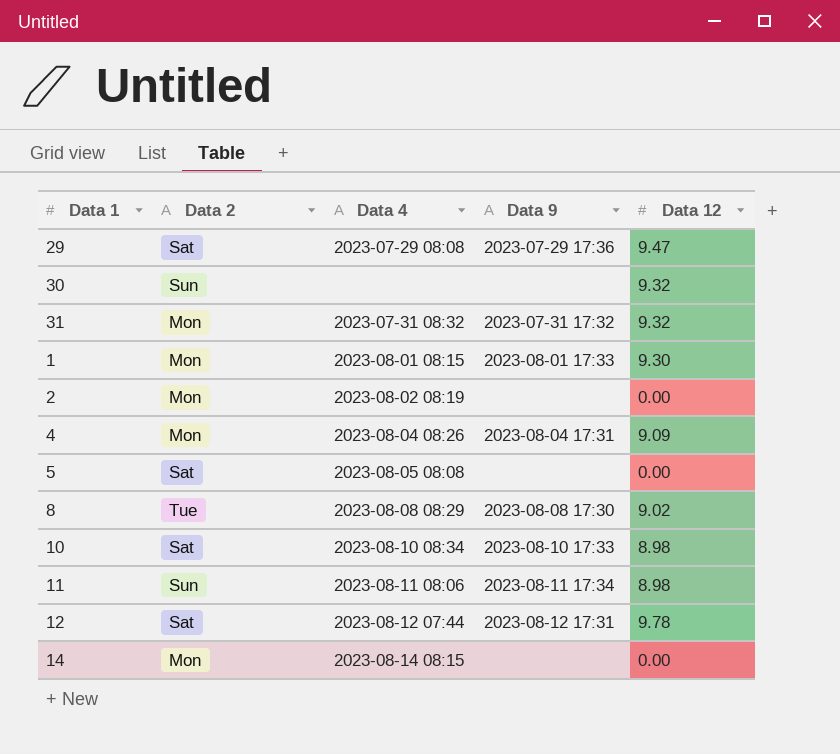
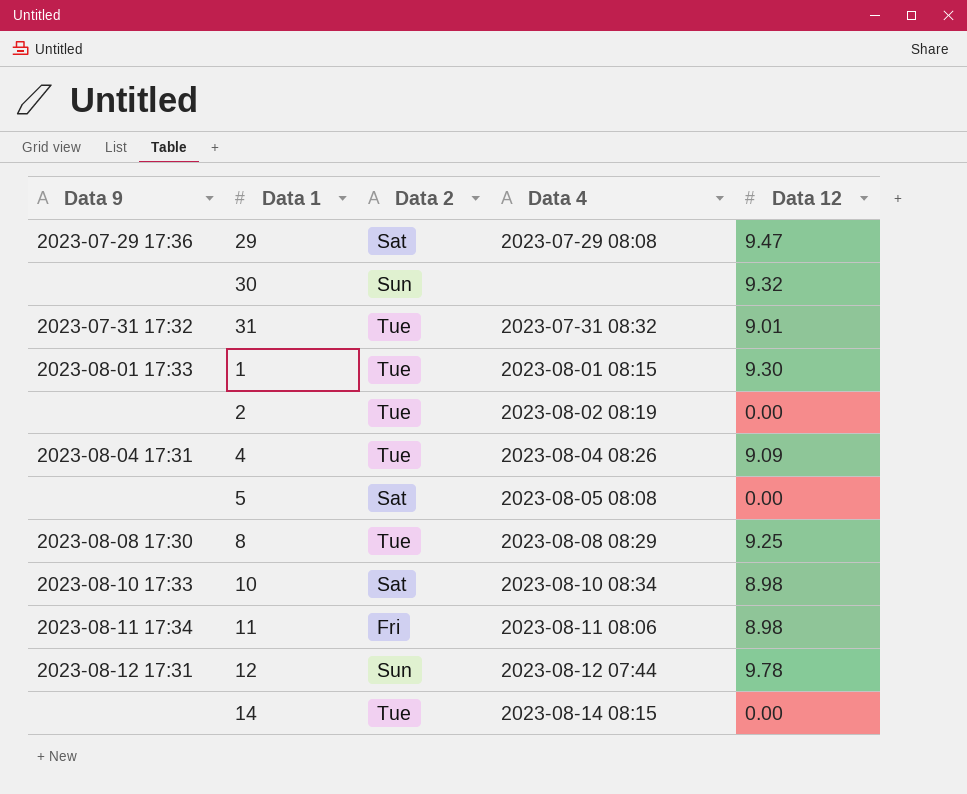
column Data 9 | position: 4 -> 1
31 | Data 2: Mon -> Tue
31 | Data 12: 9.32 -> 9.01
1 | Data 2: Mon -> Tue
2 | Data 2: Mon -> Tue
4 | Data 2: Mon -> Tue
8 | Data 12: 9.02 -> 9.25
11 | Data 2: Sun -> Fri
12 | Data 2: Sat -> Sun
14 | Data 2: Mon -> Tue

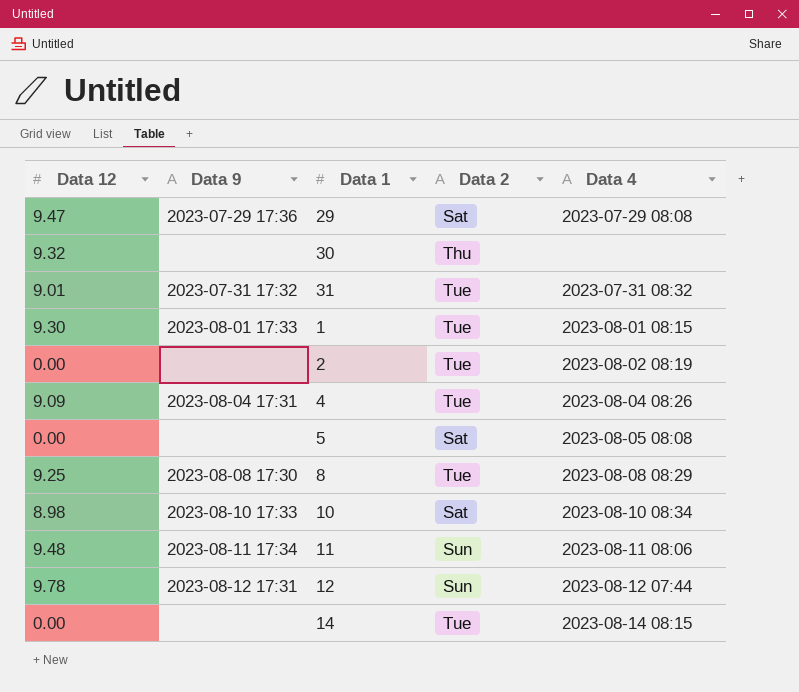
column Data 12 | position: 5 -> 1
30 | Data 2: Sun -> Thu
11 | Data 12: 8.98 -> 9.48
11 | Data 2: Fri -> Sun

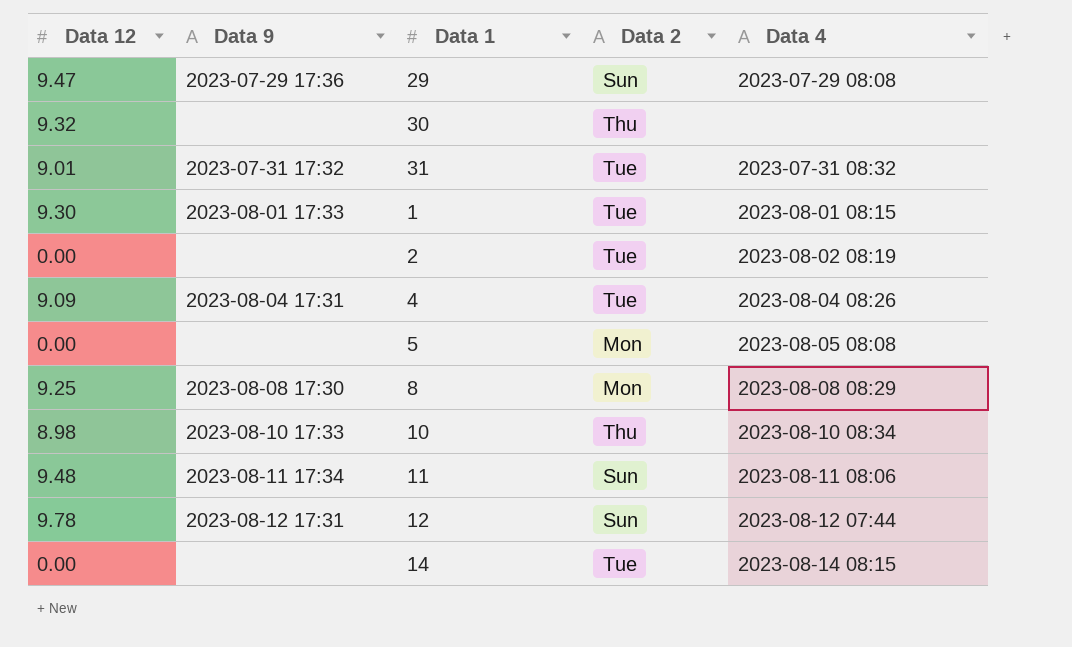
29 | Data 2: Sat -> Sun
5 | Data 2: Sat -> Mon
8 | Data 2: Tue -> Mon
10 | Data 2: Sat -> Thu

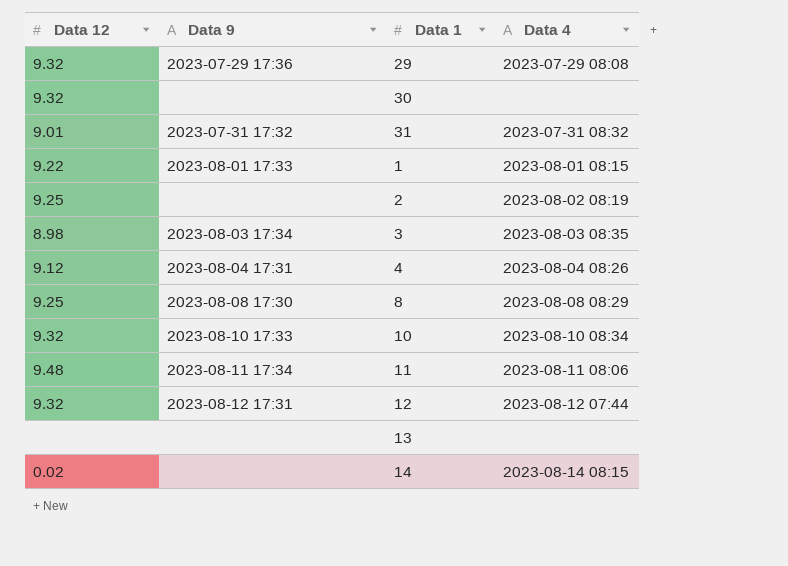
column Data 2 | position: 4 -> none
row 5: 0.00 | none | Mon | 2023-08-05 08:08 -> none
29 | Data 12: 9.47 -> 9.32
1 | Data 12: 9.30 -> 9.22
2 | Data 12: 0.00 -> 9.25
row 3: none -> 8.98 | 2023-08-03 17:34 | 2023-08-03 08:35
4 | Data 12: 9.09 -> 9.12
10 | Data 12: 8.98 -> 9.32
12 | Data 12: 9.78 -> 9.32
row 13: none -> none | none | none
14 | Data 12: 0.00 -> 0.02

